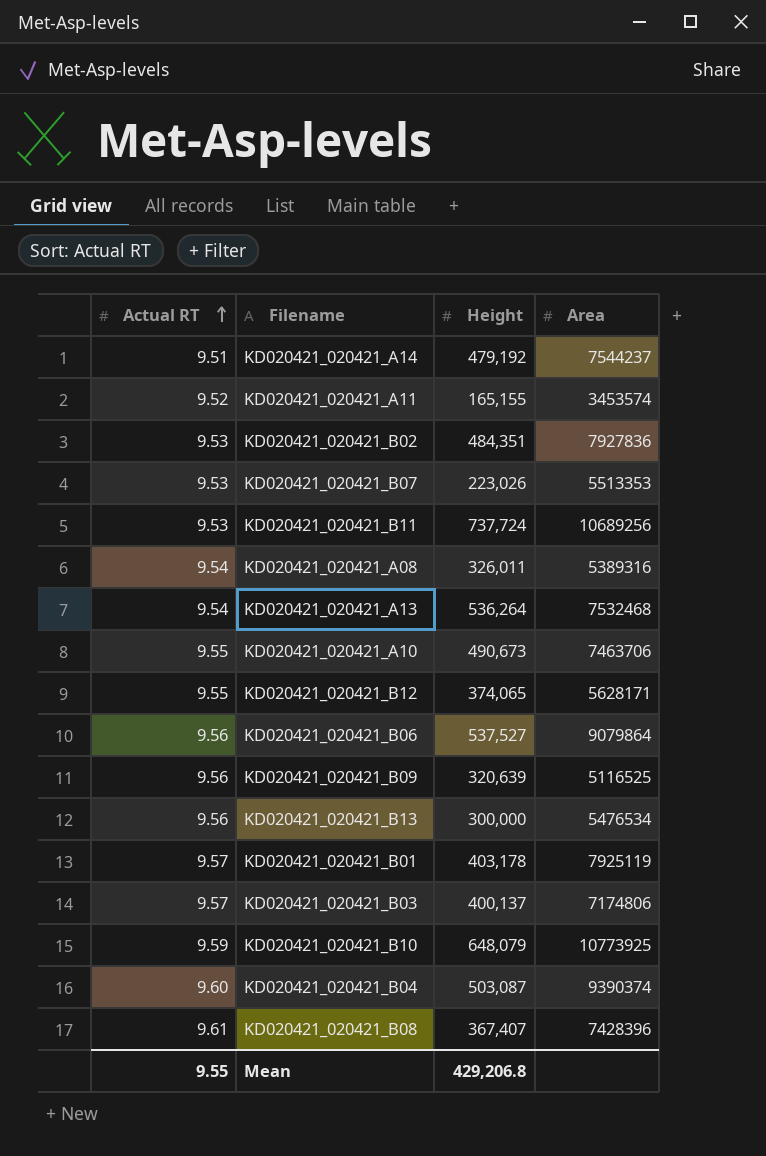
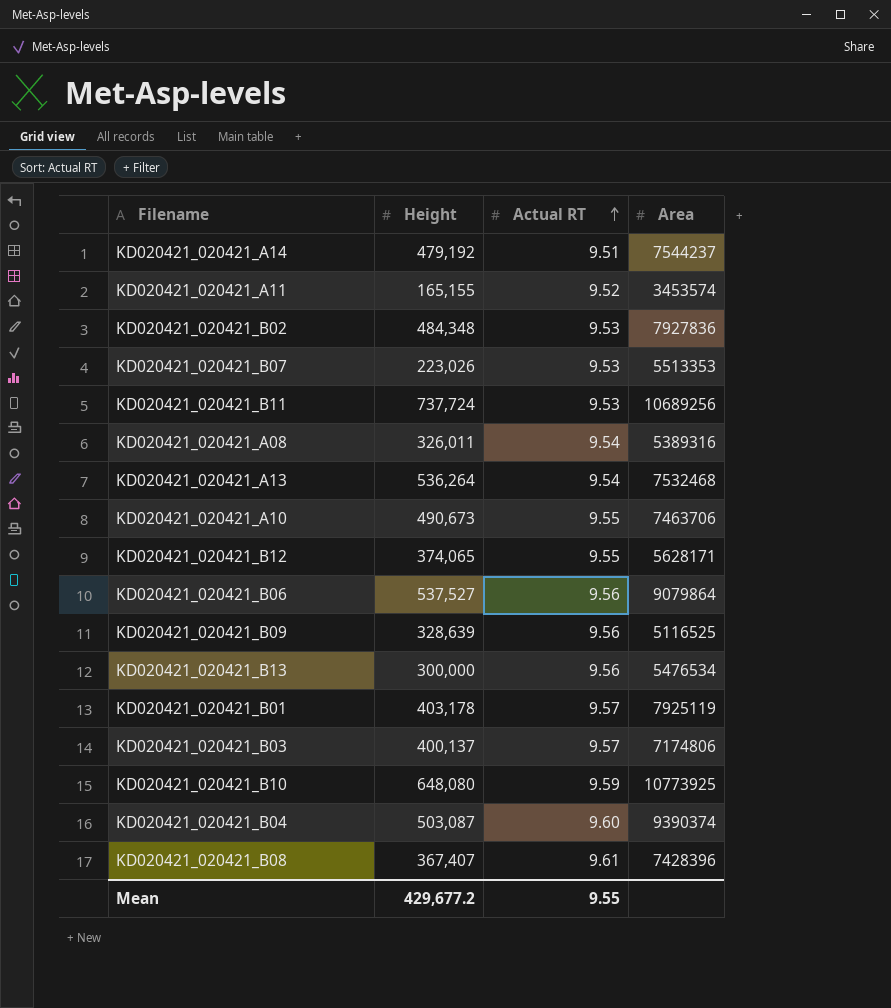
column Actual RT | position: 1 -> 3
KD020421_020421_B02 | Height: 484,351 -> 484,348
KD020421_020421_B09 | Height: 320,639 -> 328,639
KD020421_020421_B10 | Height: 648,079 -> 648,080
Mean | Height: 429,206.8 -> 429,677.2

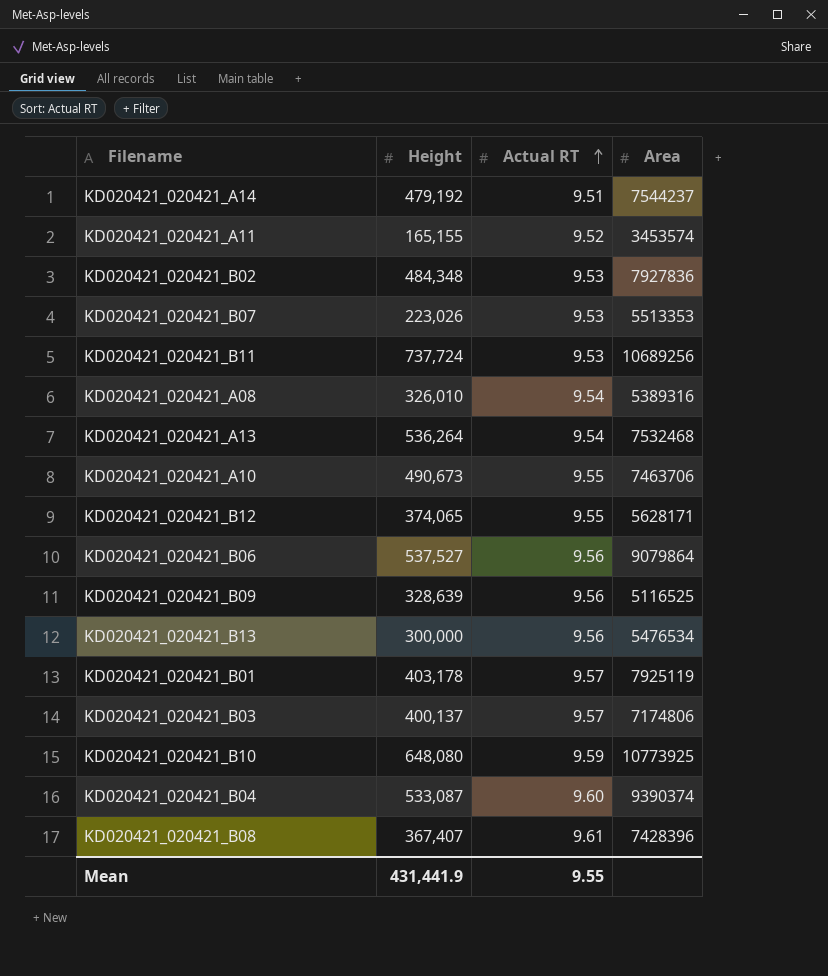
KD020421_020421_A08 | Height: 326,011 -> 326,010
KD020421_020421_B04 | Height: 503,087 -> 533,087
Mean | Height: 429,677.2 -> 431,441.9

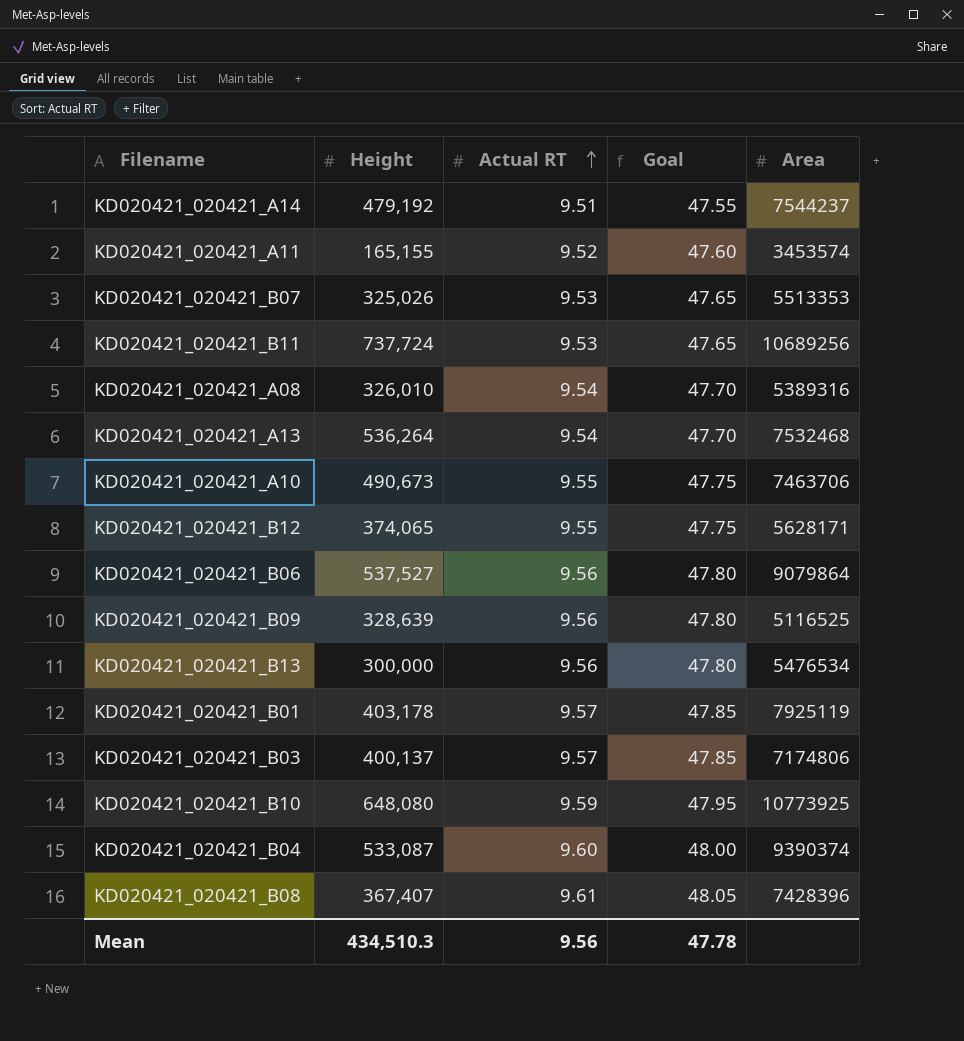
column Goal | formula: none -> [Actual RT] * 5
row KD020421_020421_B02: 484,348 | 9.53 | 7927836 -> none
KD020421_020421_B07 | Height: 223,026 -> 325,026
Mean | Height: 431,441.9 -> 434,510.3
Mean | Actual RT: 9.55 -> 9.56

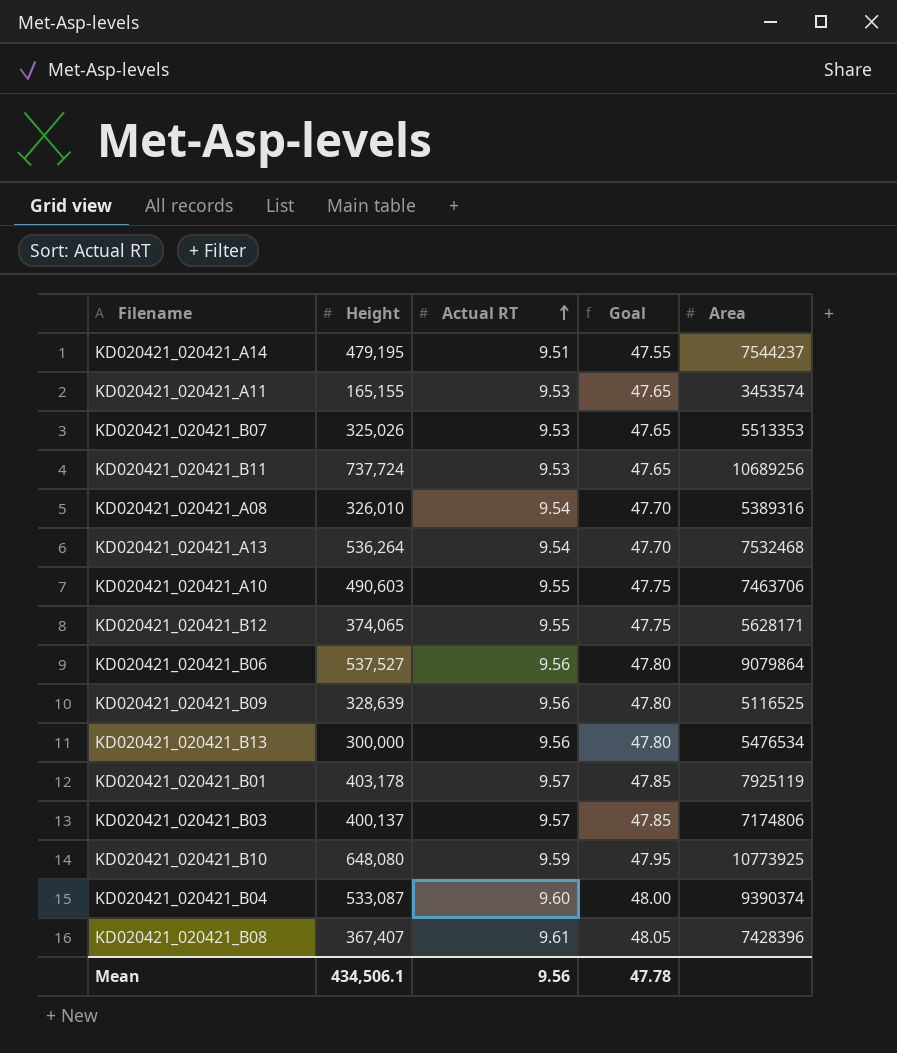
KD020421_020421_A14 | Height: 479,192 -> 479,195
KD020421_020421_A11 | Actual RT: 9.52 -> 9.53
KD020421_020421_A11 | Goal: 47.60 -> 47.65
KD020421_020421_A10 | Height: 490,673 -> 490,603
Mean | Height: 434,510.3 -> 434,506.1

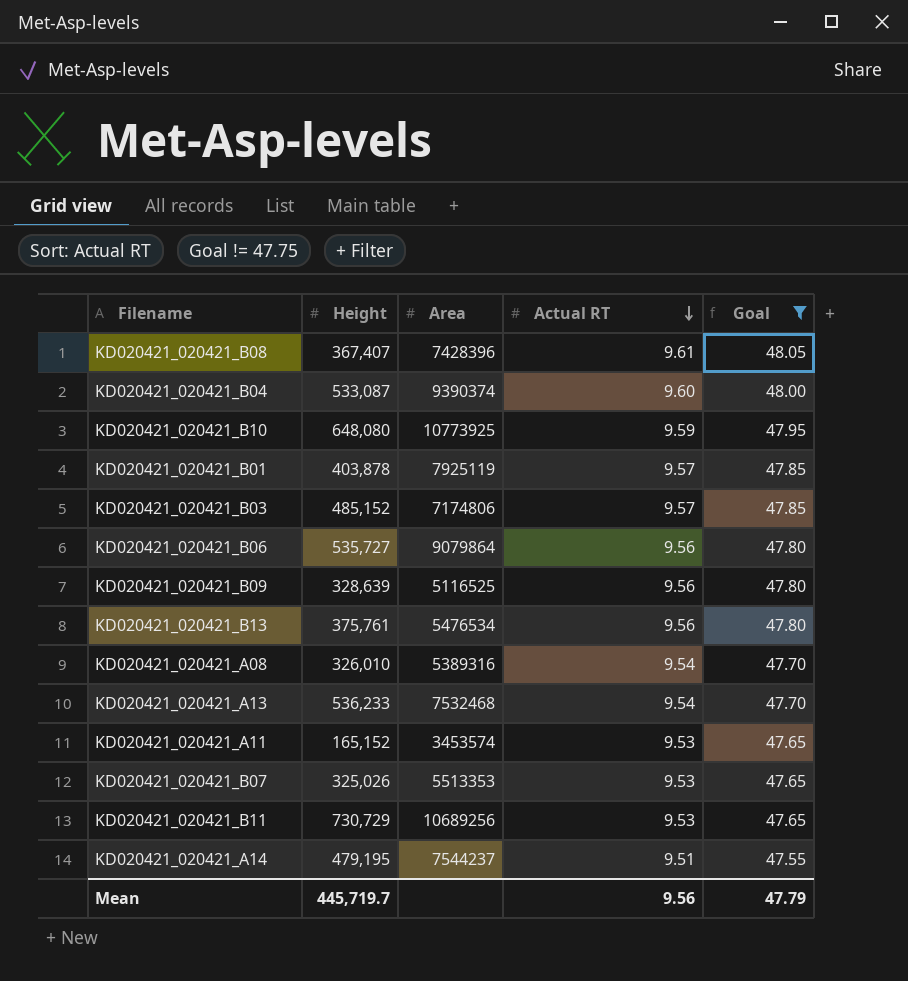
filter: none -> Goal != 47.75
row order: Actual RT ascending -> Actual RT descending
column Area | position: 5 -> 3
KD020421_020421_B01 | Height: 403,178 -> 403,878
KD020421_020421_B03 | Height: 400,137 -> 485,152
KD020421_020421_B06 | Height: 537,527 -> 535,727
KD020421_020421_B13 | Height: 300,000 -> 375,761
KD020421_020421_A13 | Height: 536,264 -> 536,233
KD020421_020421_A11 | Height: 165,155 -> 165,152
KD020421_020421_B11 | Height: 737,724 -> 730,729
Mean | Height: 434,506.1 -> 445,719.7
Mean | Goal: 47.78 -> 47.79

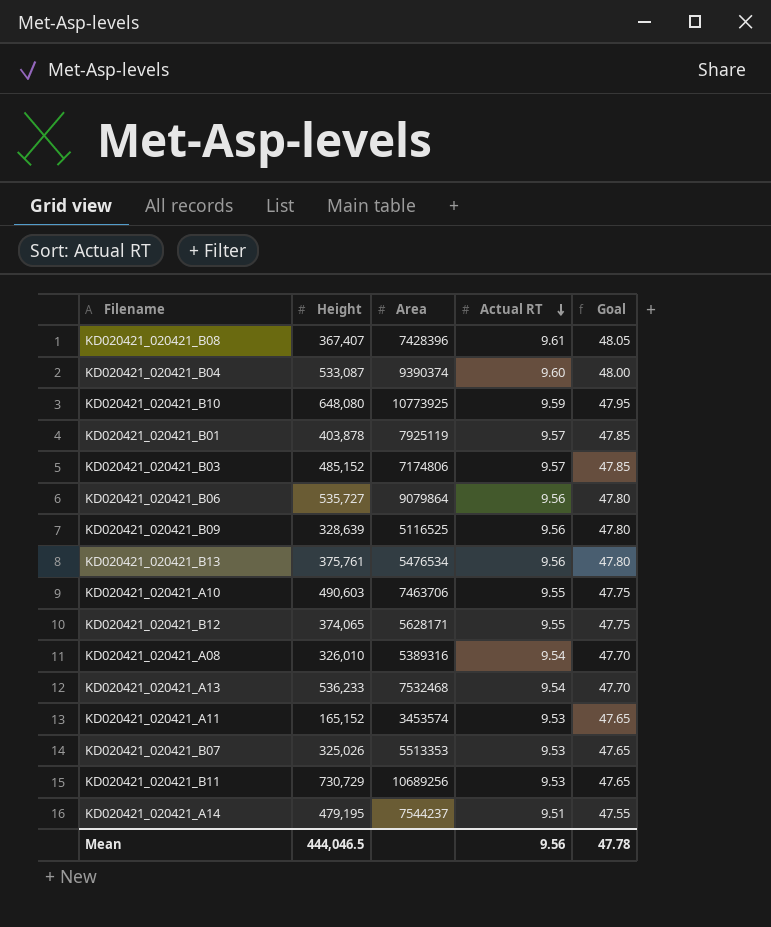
filter: Goal != 47.75 -> none
Mean | Height: 445,719.7 -> 444,046.5
Mean | Goal: 47.79 -> 47.78

